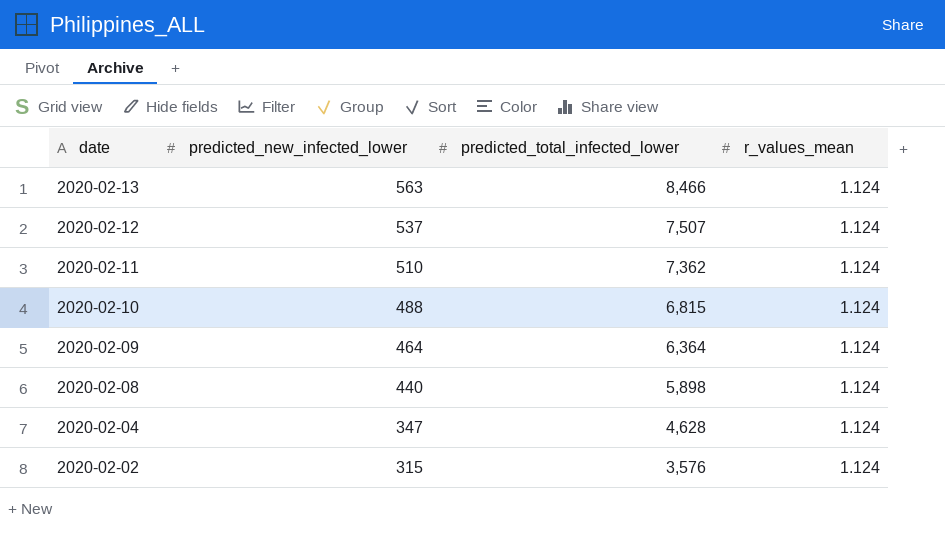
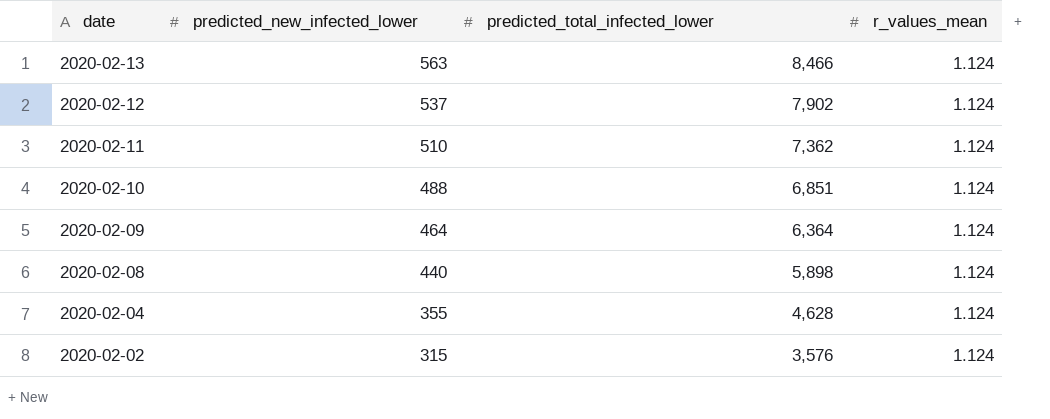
2020-02-12 | predicted_total_infected_lower: 7,507 -> 7,902
2020-02-10 | predicted_total_infected_lower: 6,815 -> 6,851
2020-02-04 | predicted_new_infected_lower: 347 -> 355

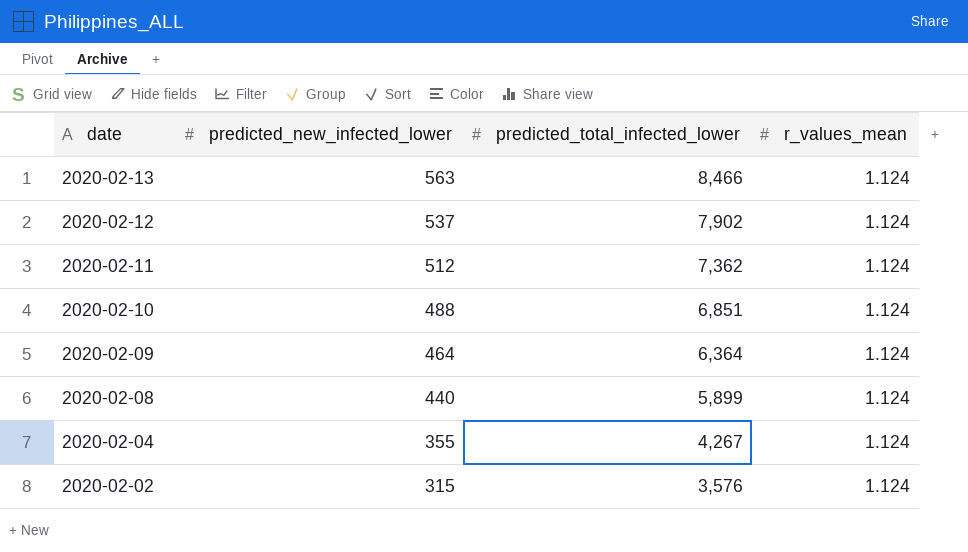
2020-02-11 | predicted_new_infected_lower: 510 -> 512
2020-02-08 | predicted_total_infected_lower: 5,898 -> 5,899
2020-02-04 | predicted_total_infected_lower: 4,628 -> 4,267

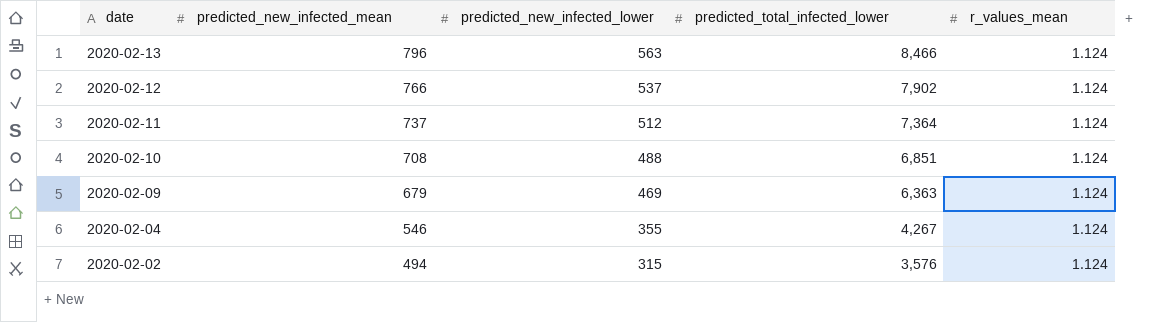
column predicted_new_infected_mean | position: none -> 2
row 2020-02-08: 440 | 5,899 | 1.124 -> none
2020-02-11 | predicted_total_infected_lower: 7,362 -> 7,364
2020-02-09 | predicted_new_infected_lower: 464 -> 469
2020-02-09 | predicted_total_infected_lower: 6,364 -> 6,363

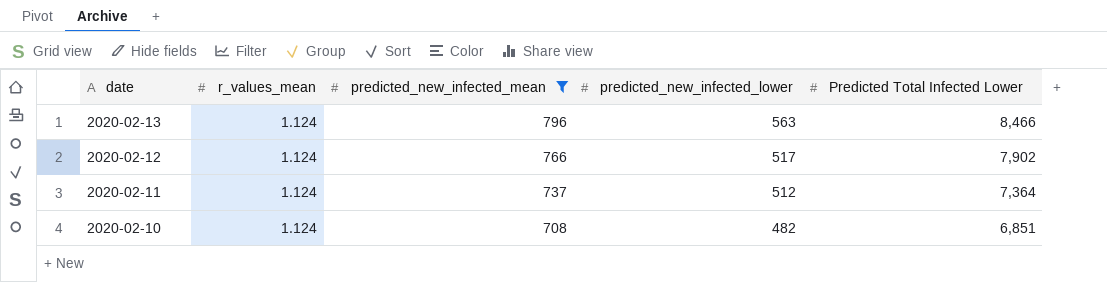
filter: none -> predicted_new_infected_mean >= 708
column r_values_mean | position: 5 -> 2
column name: predicted_total_infected_lower -> Predicted Total Infected Lower
2020-02-12 | predicted_new_infected_lower: 537 -> 517
2020-02-10 | predicted_new_infected_lower: 488 -> 482

